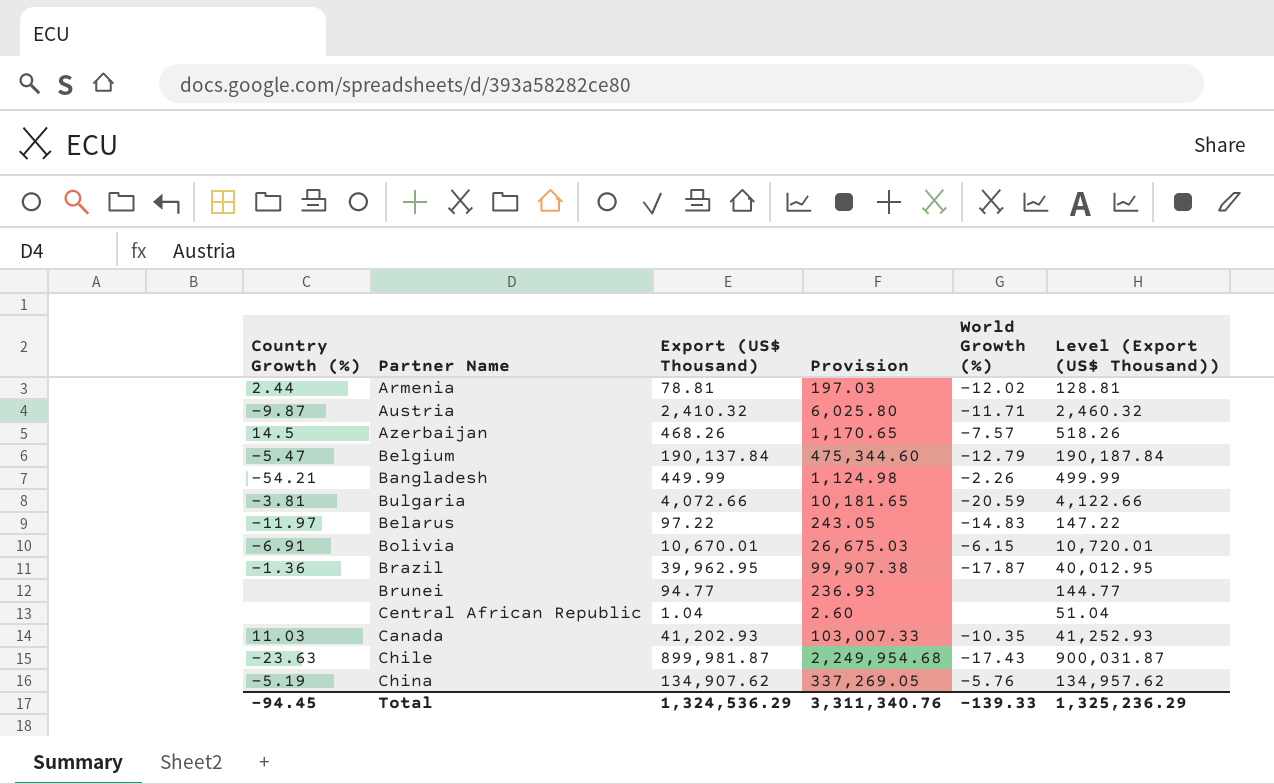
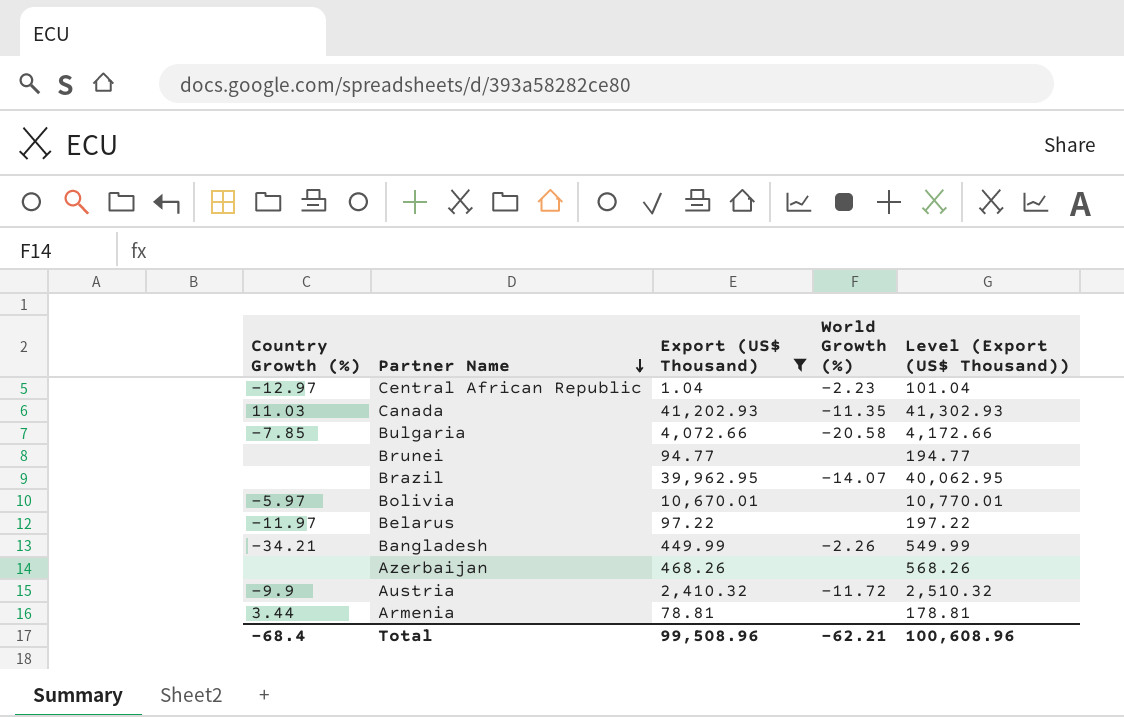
filter: none -> Export (US$ Thousand) <= 41,202.93
row order: none -> Partner Name descending
column Provision | formula: [Export (US$ Thousand)] * 2.5 -> none
column Level (Export (US$ Thousand)) | formula: [Export (US$ Thousand)] + 50 -> [Export (US$ Thousand)] + 100
Central African Republic | Country Growth (%): none -> -12.97
Central African Republic | World Growth (%): none -> -2.23
Canada | World Growth (%): -10.35 -> -11.35
Bulgaria | Country Growth (%): -3.81 -> -7.85
Bulgaria | World Growth (%): -20.59 -> -20.58
Brazil | Country Growth (%): -1.36 -> none
Brazil | World Growth (%): -17.87 -> -14.07
Bolivia | Country Growth (%): -6.91 -> -5.97
Bolivia | World Growth (%): -6.15 -> none
Belarus | World Growth (%): -14.83 -> none
Bangladesh | Country Growth (%): -54.21 -> -34.21
Azerbaijan | Country Growth (%): 14.5 -> none
Azerbaijan | World Growth (%): -7.57 -> none
Austria | Country Growth (%): -9.87 -> -9.9
Austria | World Growth (%): -11.71 -> -11.72
Armenia | Country Growth (%): 2.44 -> 3.44
Armenia | World Growth (%): -12.02 -> none
Total | Country Growth (%): -94.45 -> -68.4
Total | Export (US$ Thousand): 1,324,536.29 -> 99,508.96
Total | World Growth (%): -139.33 -> -62.21
Total | Level (Export (US$ Thousand)): 1,325,236.29 -> 100,608.96

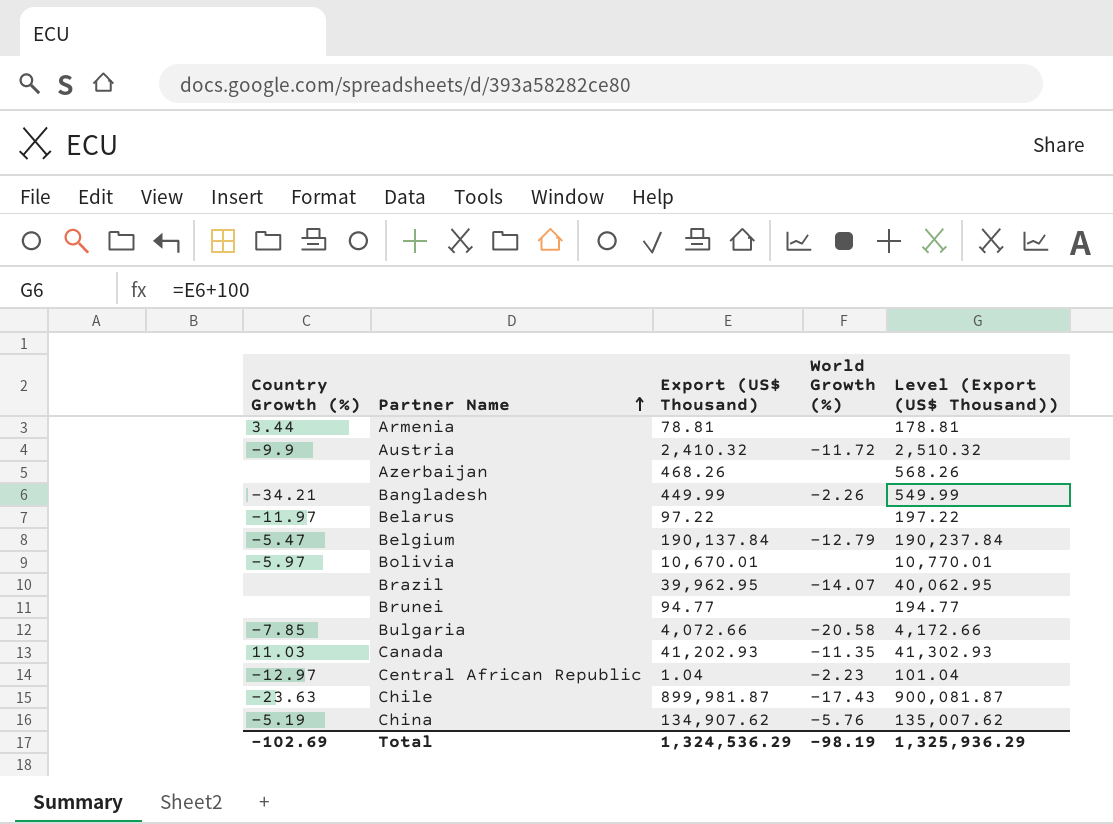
filter: Export (US$ Thousand) <= 41,202.93 -> none
row order: Partner Name descending -> Partner Name ascending
Total | Country Growth (%): -68.4 -> -102.69
Total | Export (US$ Thousand): 99,508.96 -> 1,324,536.29
Total | World Growth (%): -62.21 -> -98.19
Total | Level (Export (US$ Thousand)): 100,608.96 -> 1,325,936.29

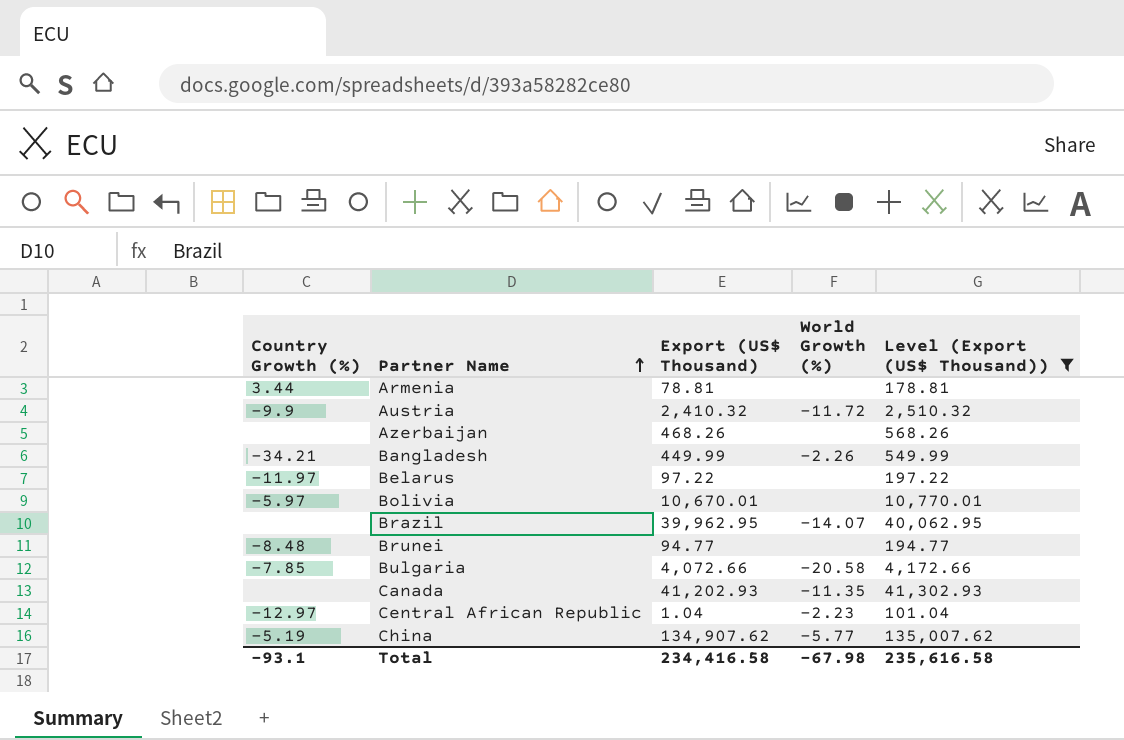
filter: none -> Level (Export (US$ Thousand)) <= 135,007.62
Brunei | Country Growth (%): none -> -8.48
Canada | Country Growth (%): 11.03 -> none
China | World Growth (%): -5.76 -> -5.77
Total | Country Growth (%): -102.69 -> -93.1
Total | Export (US$ Thousand): 1,324,536.29 -> 234,416.58
Total | World Growth (%): -98.19 -> -67.98
Total | Level (Export (US$ Thousand)): 1,325,936.29 -> 235,616.58

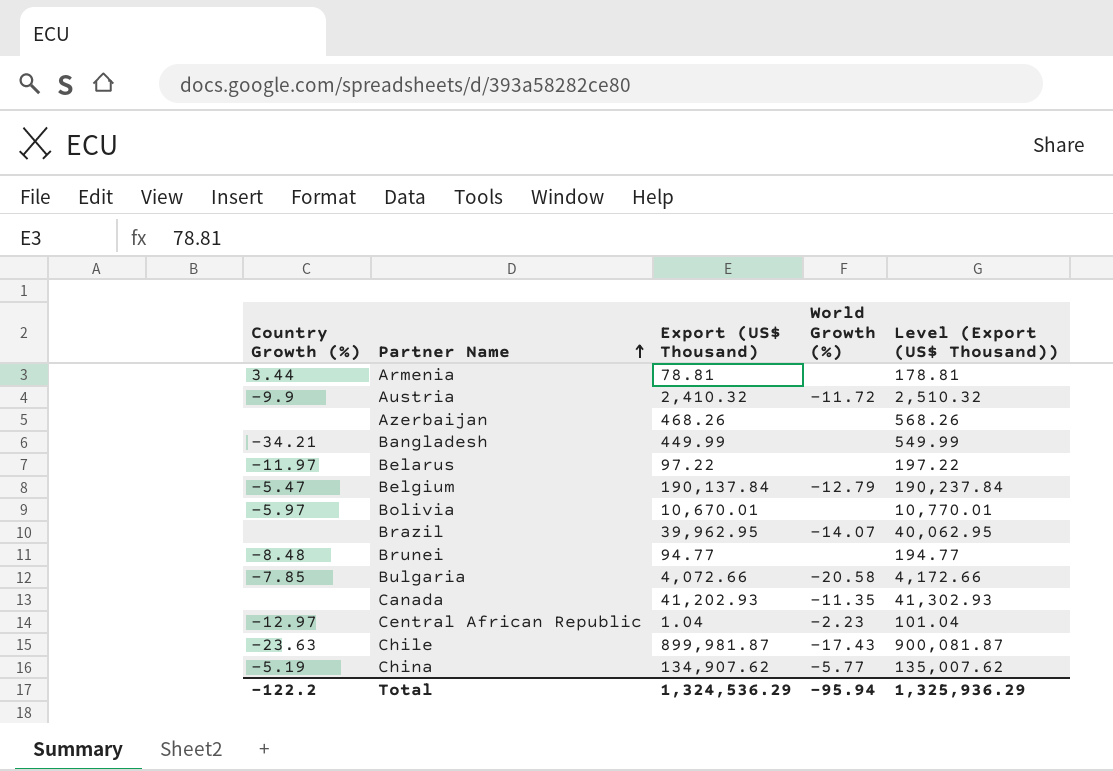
filter: Level (Export (US$ Thousand)) <= 135,007.62 -> none
Bangladesh | World Growth (%): -2.26 -> none
Total | Country Growth (%): -93.1 -> -122.2
Total | Export (US$ Thousand): 234,416.58 -> 1,324,536.29
Total | World Growth (%): -67.98 -> -95.94
Total | Level (Export (US$ Thousand)): 235,616.58 -> 1,325,936.29

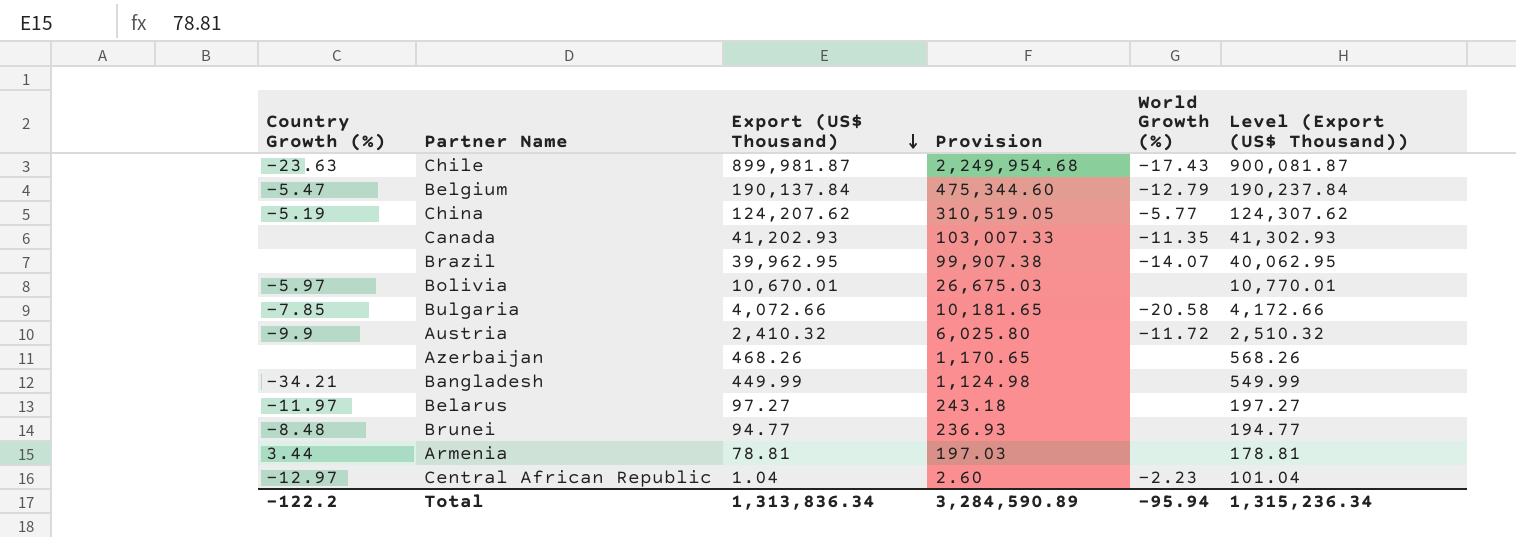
row order: Partner Name ascending -> Export (US$ Thousand) descending
column Provision | formula: none -> [Export (US$ Thousand)] * 2.5
China | Export (US$ Thousand): 134,907.62 -> 124,207.62
China | Level (Export (US$ Thousand)): 135,007.62 -> 124,307.62
Belarus | Export (US$ Thousand): 97.22 -> 97.27
Belarus | Level (Export (US$ Thousand)): 197.22 -> 197.27
Total | Export (US$ Thousand): 1,324,536.29 -> 1,313,836.34
Total | Level (Export (US$ Thousand)): 1,325,936.29 -> 1,315,236.34

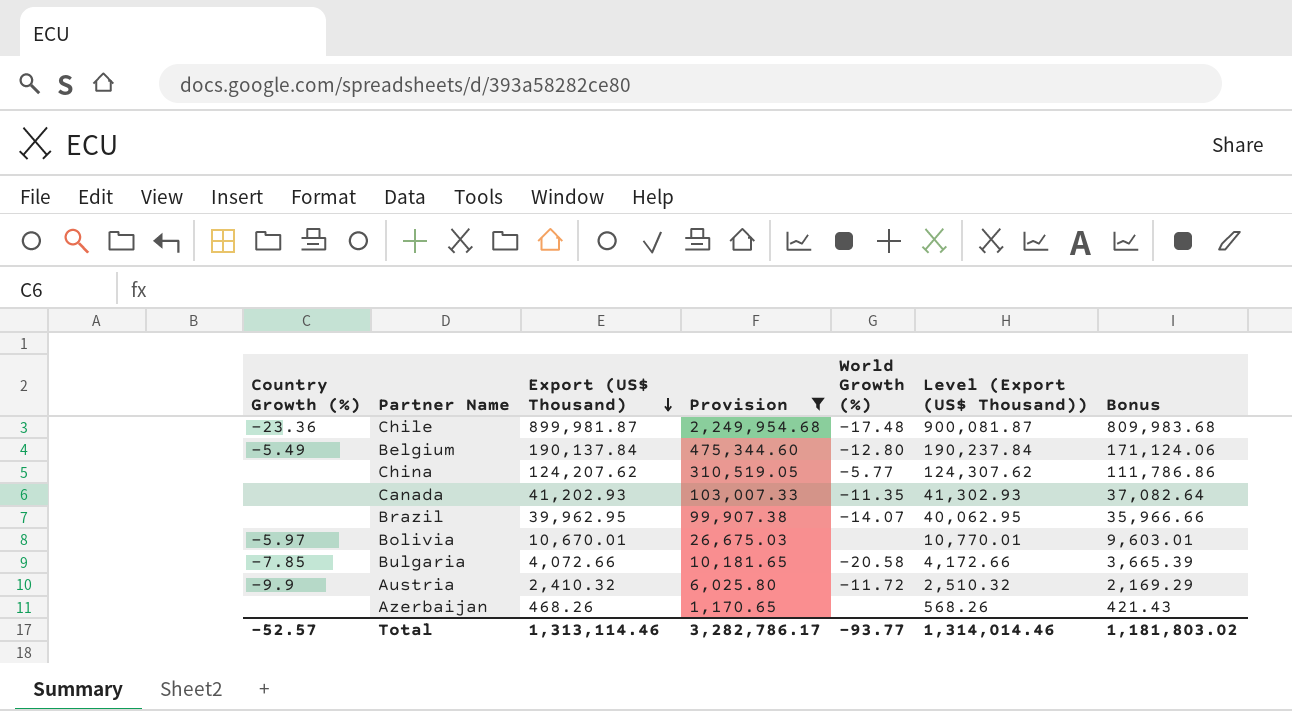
filter: none -> Provision >= 1,170.65
column Bonus | formula: none -> [Export (US$ Thousand)] * 0.9
Chile | Country Growth (%): -23.63 -> -23.36
Chile | World Growth (%): -17.43 -> -17.48
Belgium | Country Growth (%): -5.47 -> -5.49
Belgium | World Growth (%): -12.79 -> -12.80
China | Country Growth (%): -5.19 -> none
Total | Country Growth (%): -122.2 -> -52.57
Total | Export (US$ Thousand): 1,313,836.34 -> 1,313,114.46
Total | Provision: 3,284,590.89 -> 3,282,786.17
Total | World Growth (%): -95.94 -> -93.77
Total | Level (Export (US$ Thousand)): 1,315,236.34 -> 1,314,014.46

